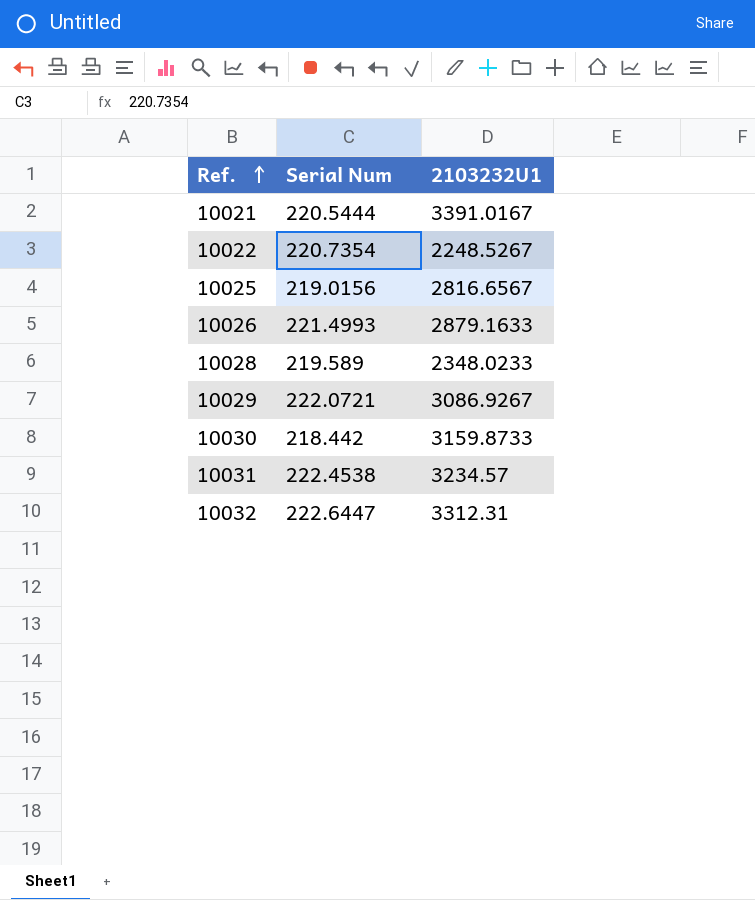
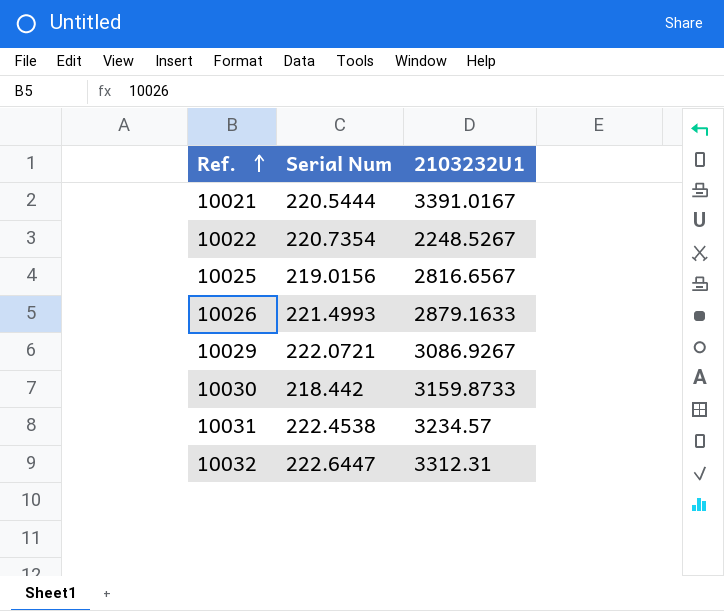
row 10028: 219.589 | 2348.0233 -> none

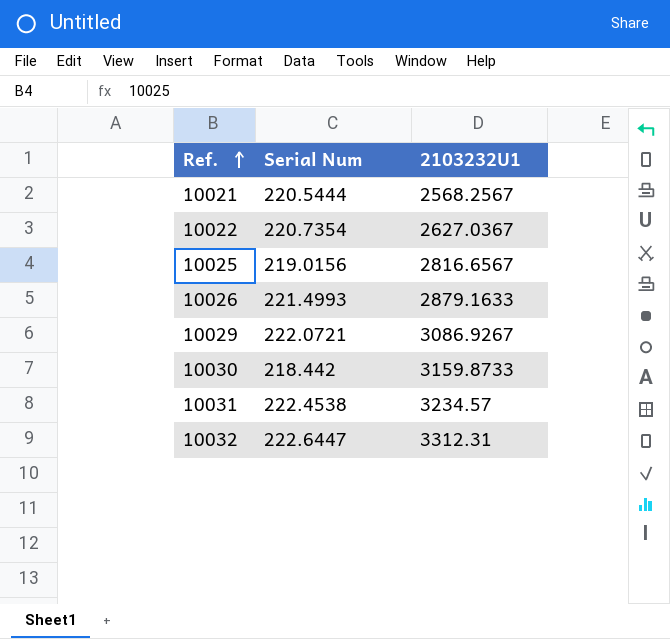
10021 | 2103232U1: 3391.0167 -> 2568.2567
10022 | 2103232U1: 2248.5267 -> 2627.0367

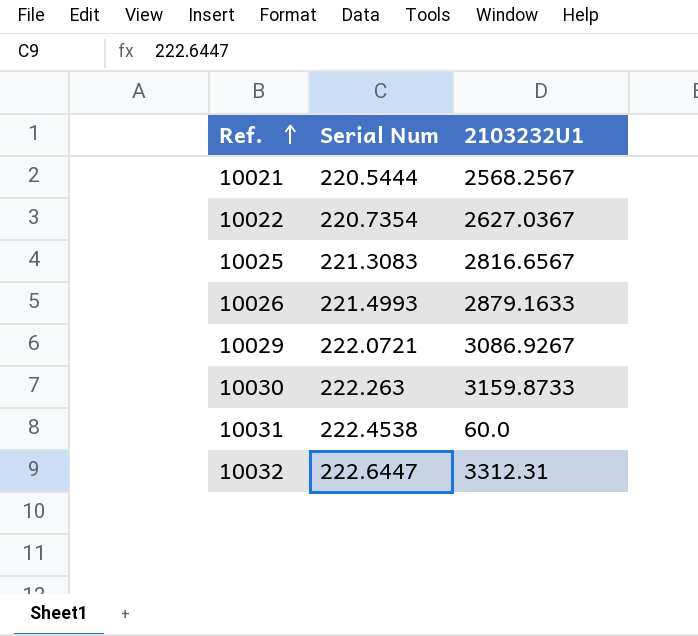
10025 | Serial Num: 219.0156 -> 221.3083
10030 | Serial Num: 218.442 -> 222.263
10031 | 2103232U1: 3234.57 -> 60.0

